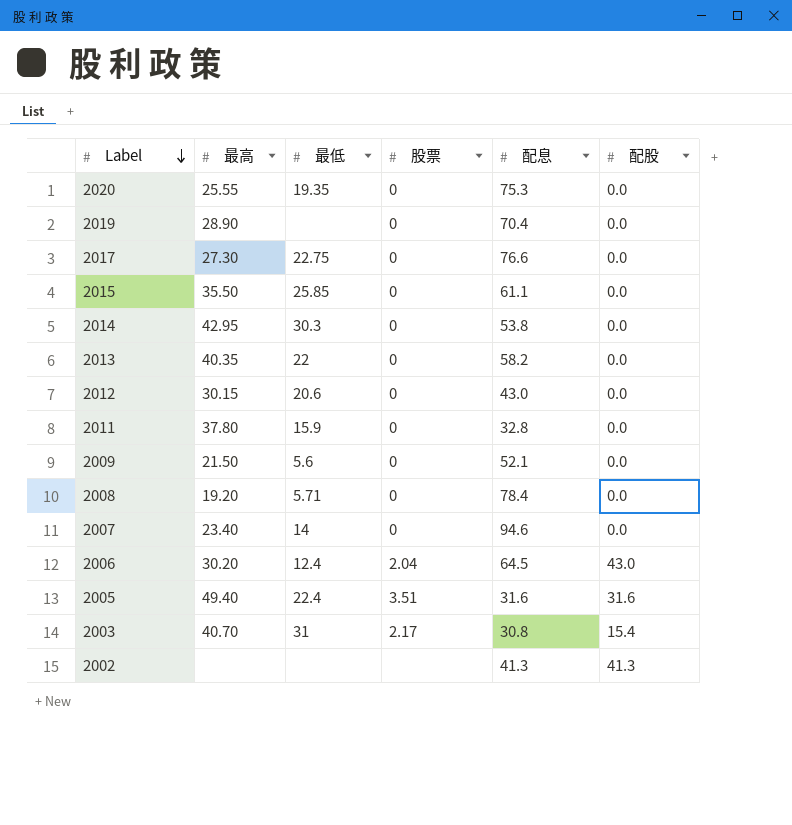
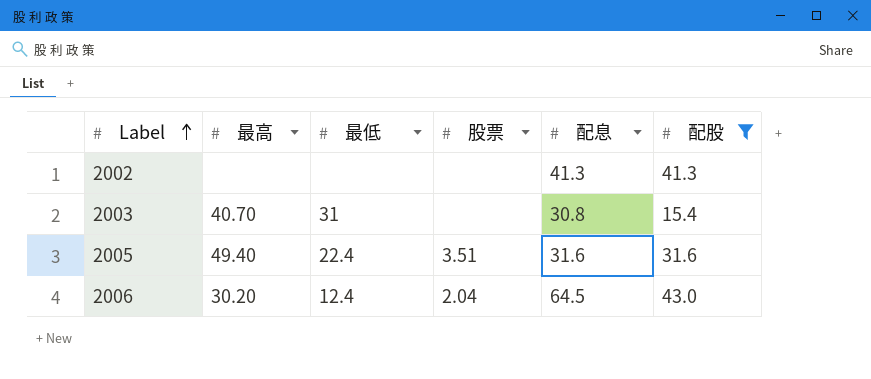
filter: none -> 配股 != 0.0
row order: Label descending -> Label ascending
2003 | 股票: 2.17 -> none

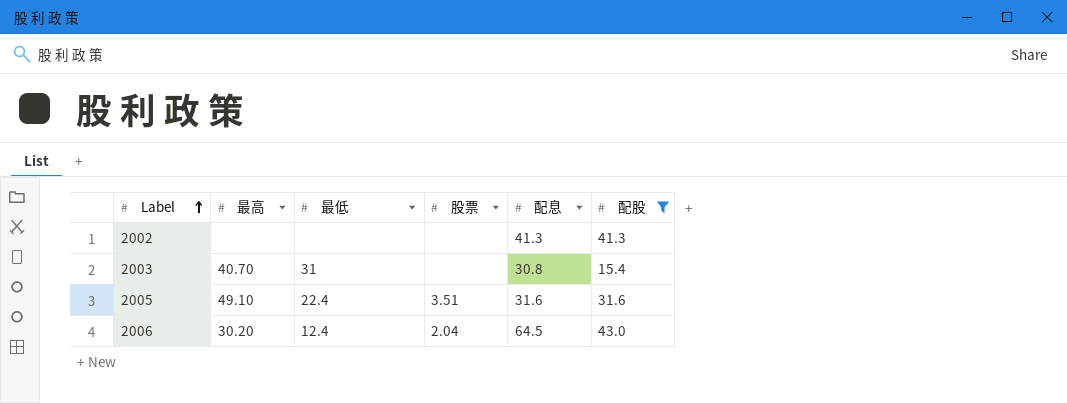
2005 | 最高: 49.40 -> 49.10

